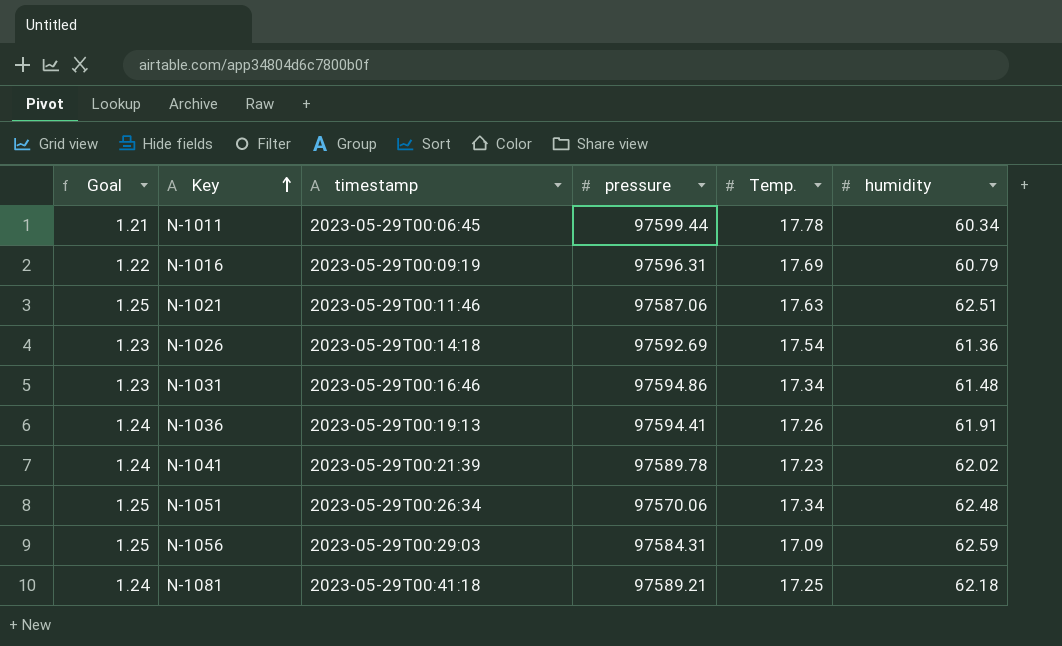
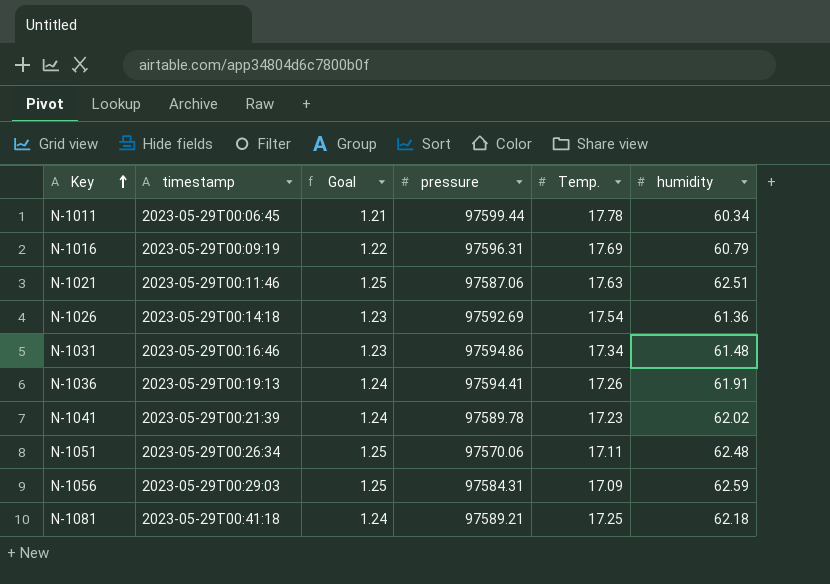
column Goal | position: 1 -> 3
N-1051 | Temp.: 17.34 -> 17.11

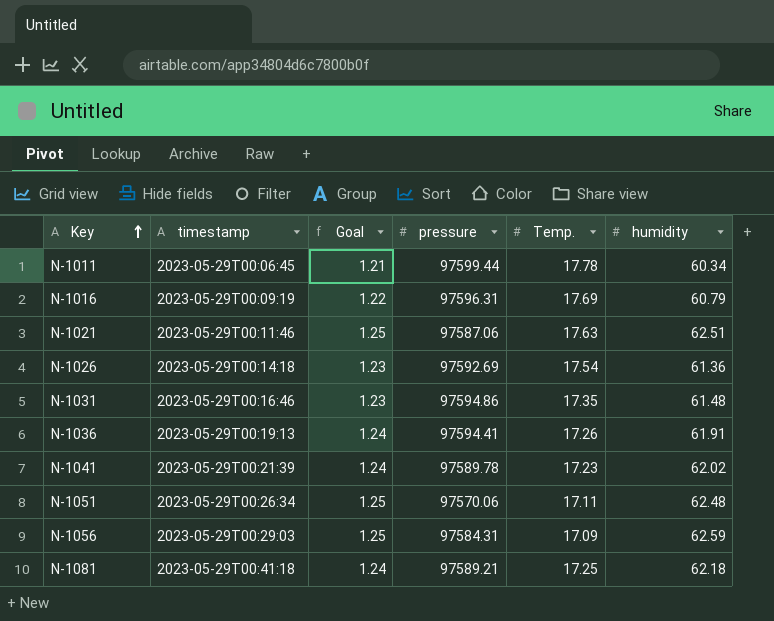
N-1031 | Temp.: 17.34 -> 17.35

